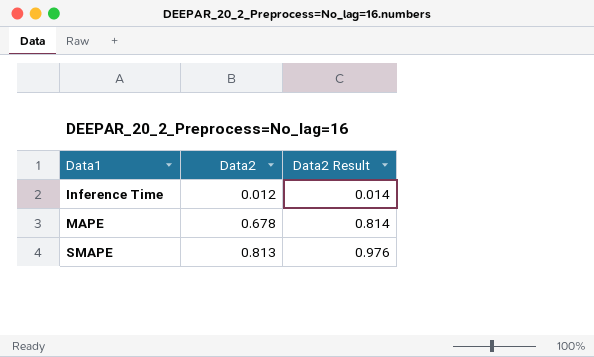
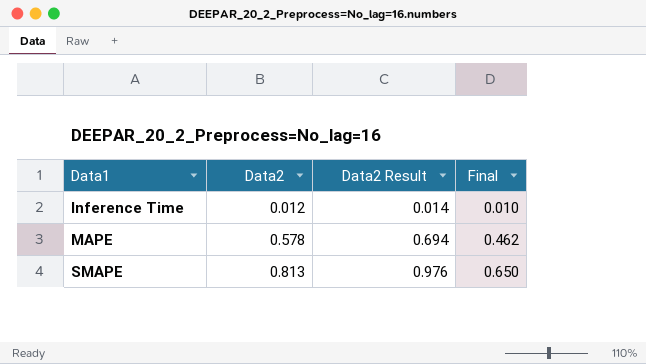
column Final | formula: none -> [Data2] * 0.8
MAPE | Data2: 0.678 -> 0.578
MAPE | Data2 Result: 0.814 -> 0.694

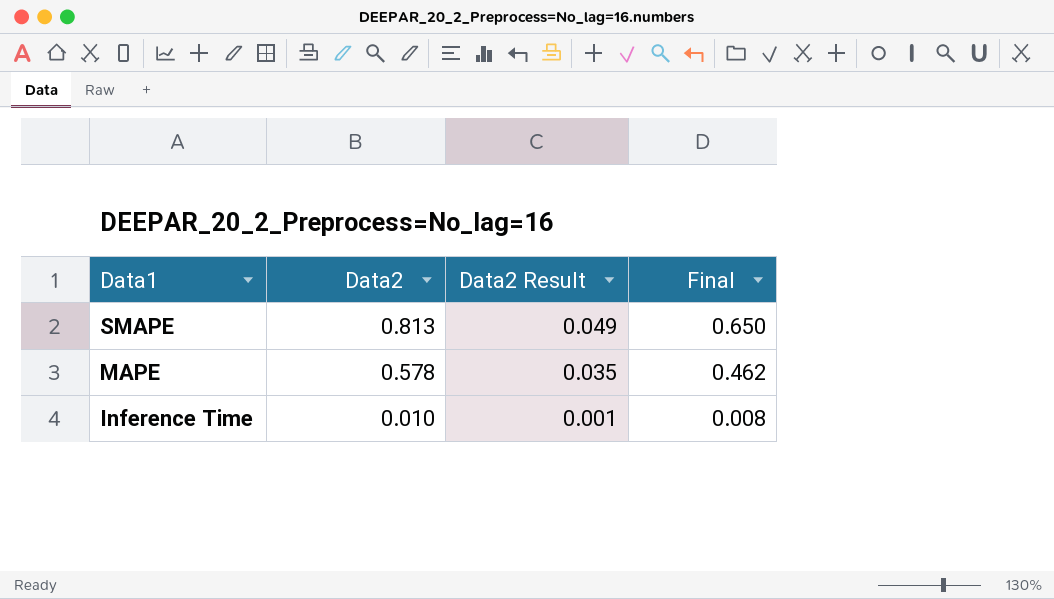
row order: Data1 ascending -> Data1 descending
column Data2 Result | formula: [Data2] * 1.2 -> [Data2] * 0.06
Inference Time | Data2: 0.012 -> 0.010
Inference Time | Final: 0.010 -> 0.008

